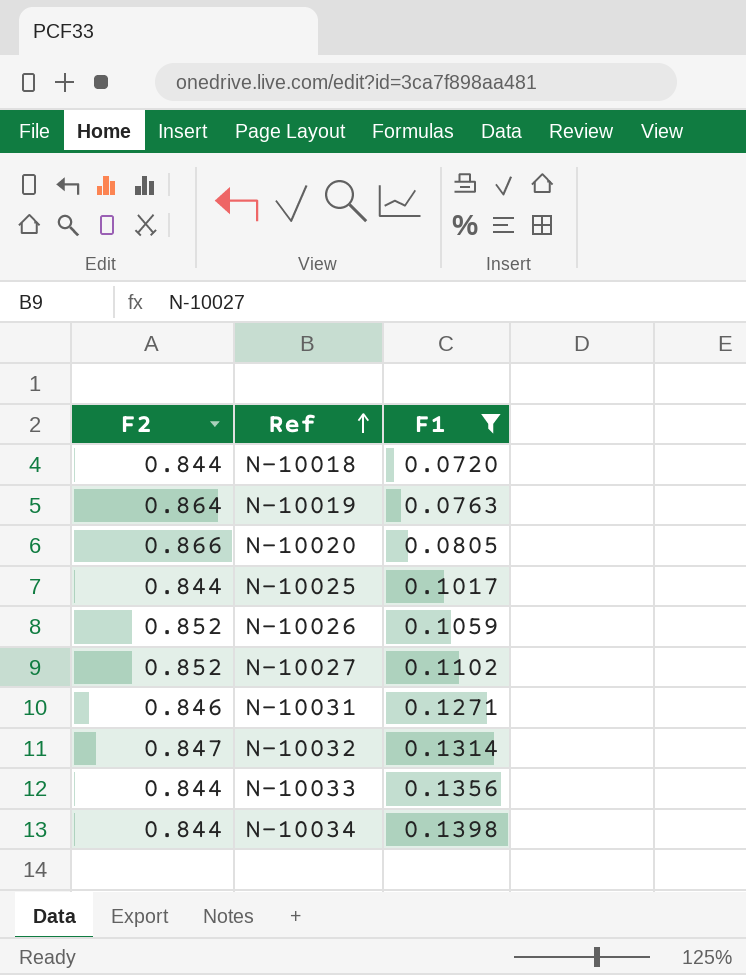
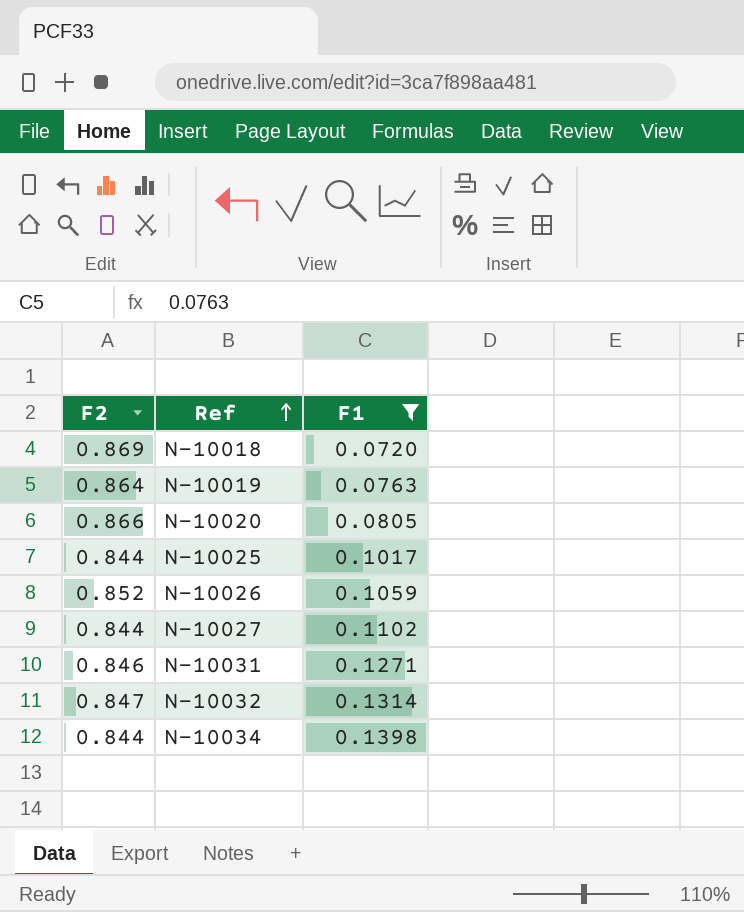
row N-10033: 0.844 | 0.1356 -> none
N-10018 | F2: 0.844 -> 0.869
N-10027 | F2: 0.852 -> 0.844

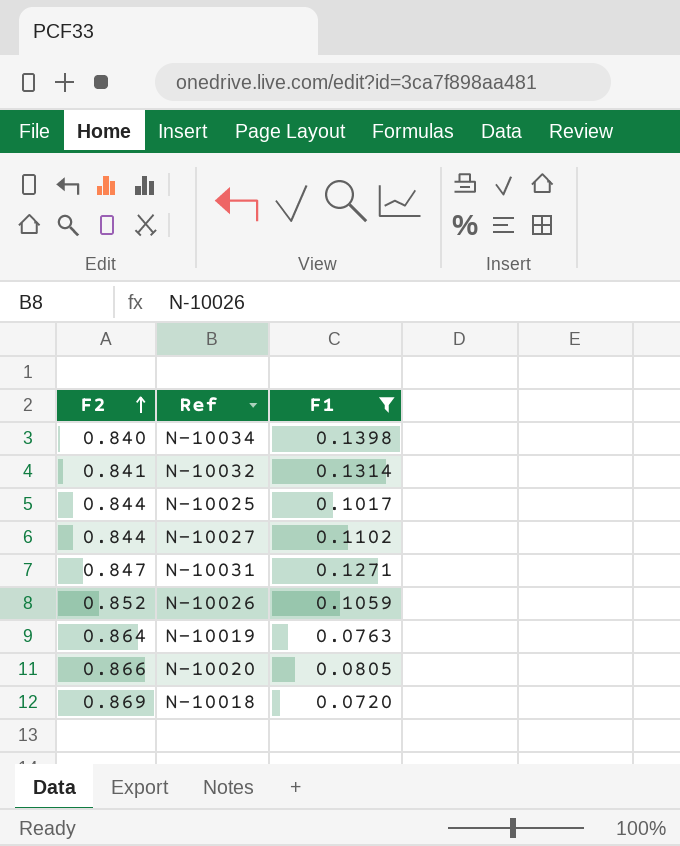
row order: Ref ascending -> F2 ascending
N-10034 | F2: 0.844 -> 0.840
N-10032 | F2: 0.847 -> 0.841
N-10031 | F2: 0.846 -> 0.847

